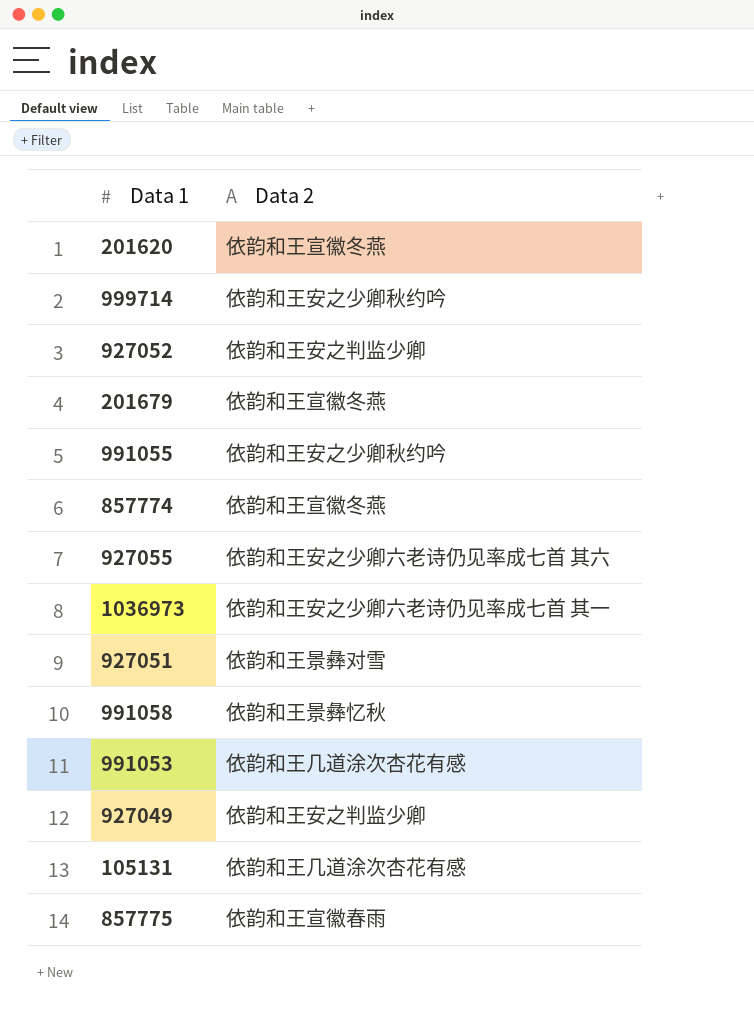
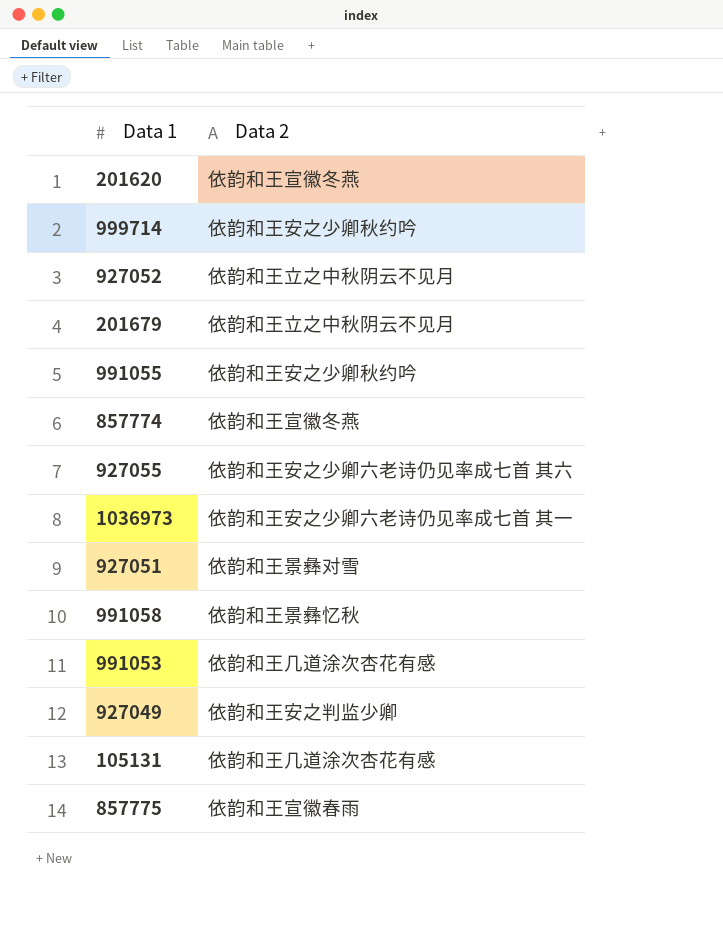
927052 | Data 2: 依韵和王安之判监少卿 -> 依韵和王立之中秋阴云不见月
201679 | Data 2: 依韵和王宣徽冬燕 -> 依韵和王立之中秋阴云不见月

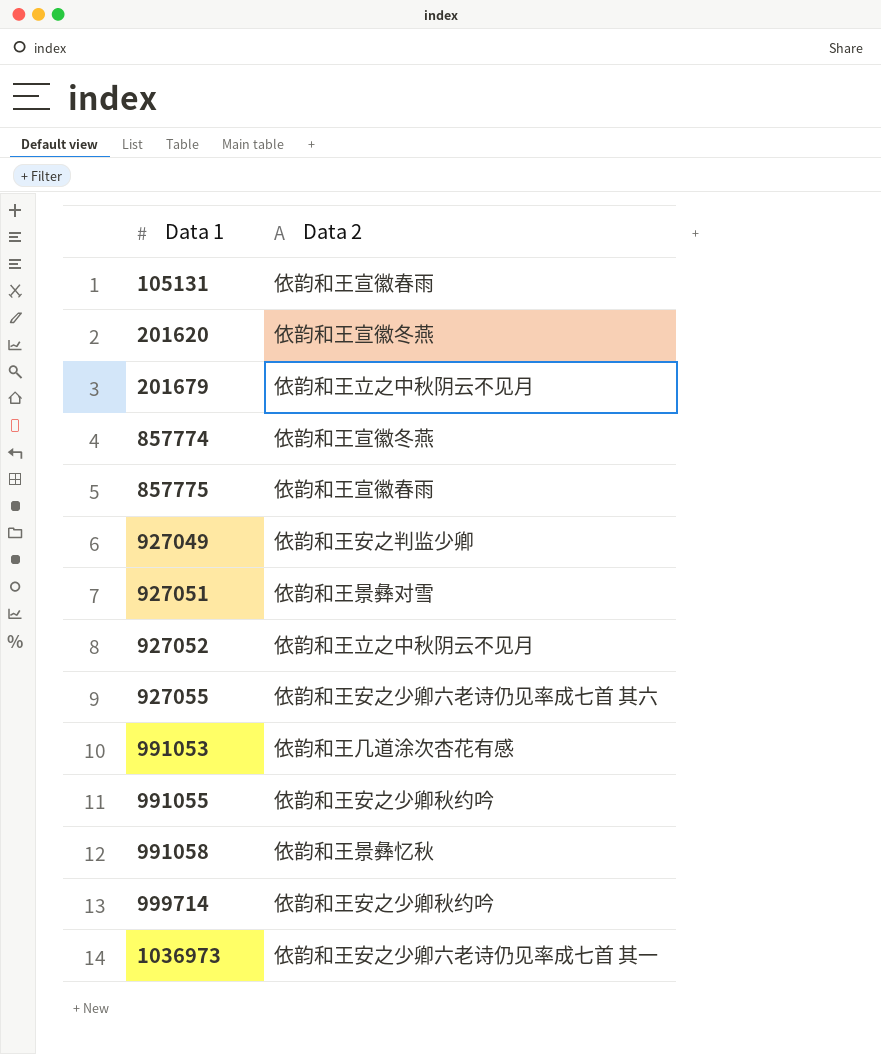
row order: none -> Data 1 ascending
105131 | Data 2: 依韵和王几道涂次杏花有感 -> 依韵和王宣徽春雨

